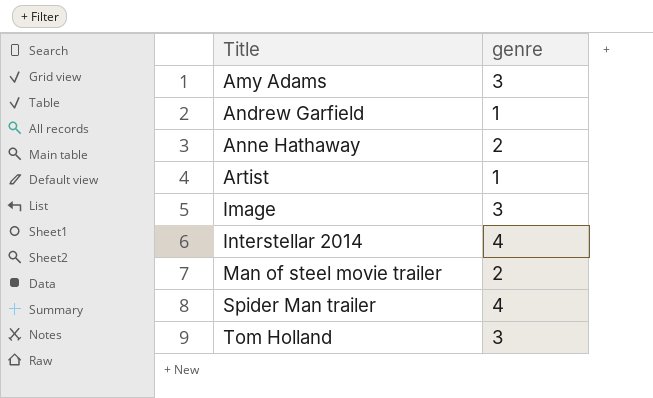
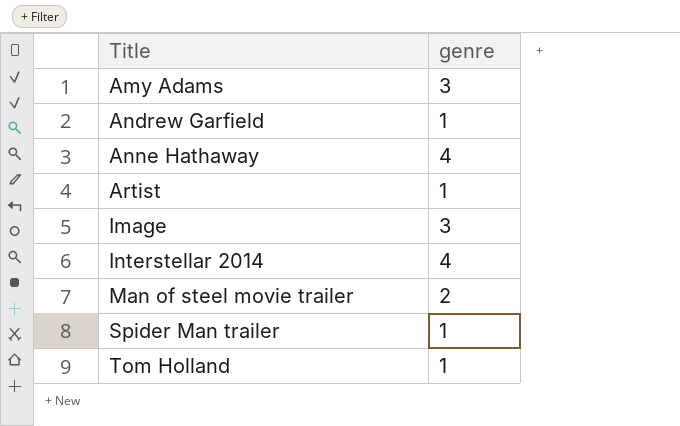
Anne Hathaway | genre: 2 -> 4
Spider Man trailer | genre: 4 -> 1
Tom Holland | genre: 3 -> 1

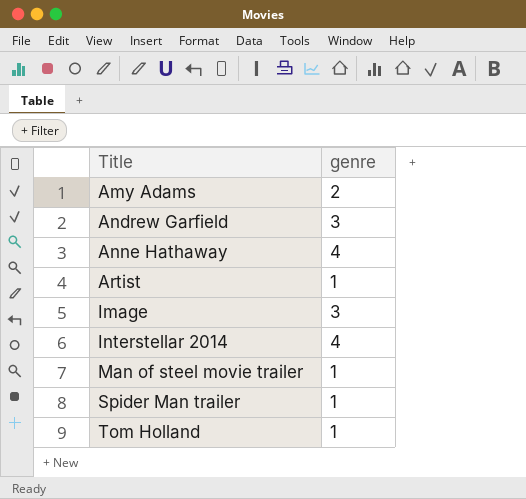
Amy Adams | genre: 3 -> 2
Andrew Garfield | genre: 1 -> 3
Man of steel movie trailer | genre: 2 -> 1

